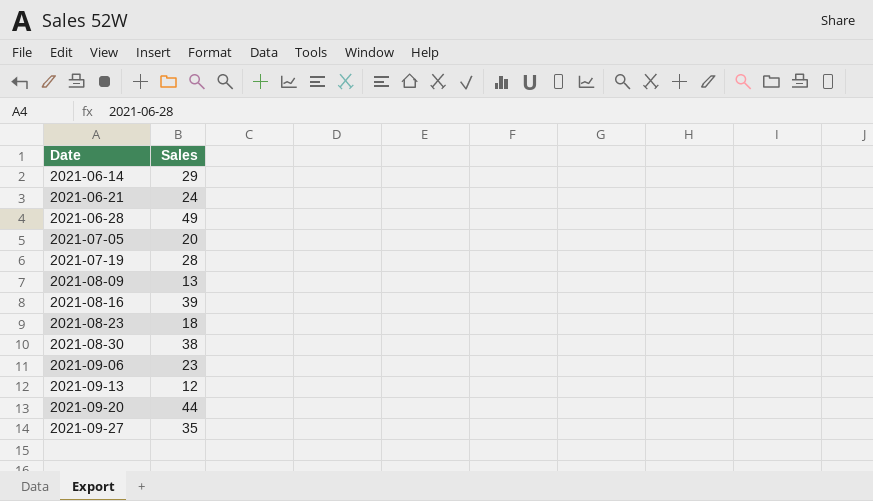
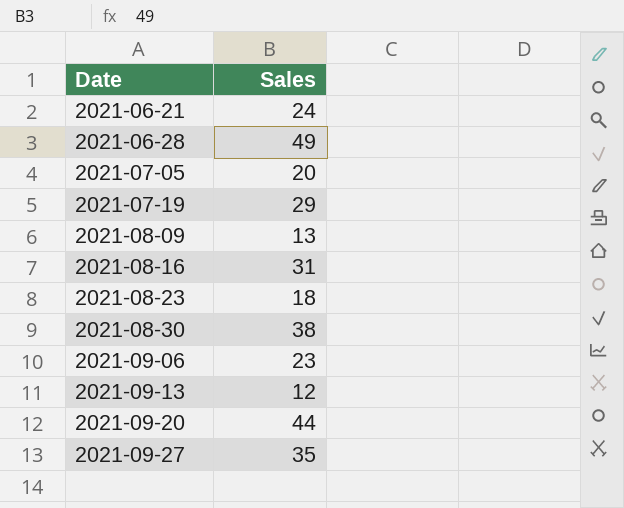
row 2021-06-14: 29 -> none
2021-07-19 | Sales: 28 -> 29
2021-08-16 | Sales: 39 -> 31

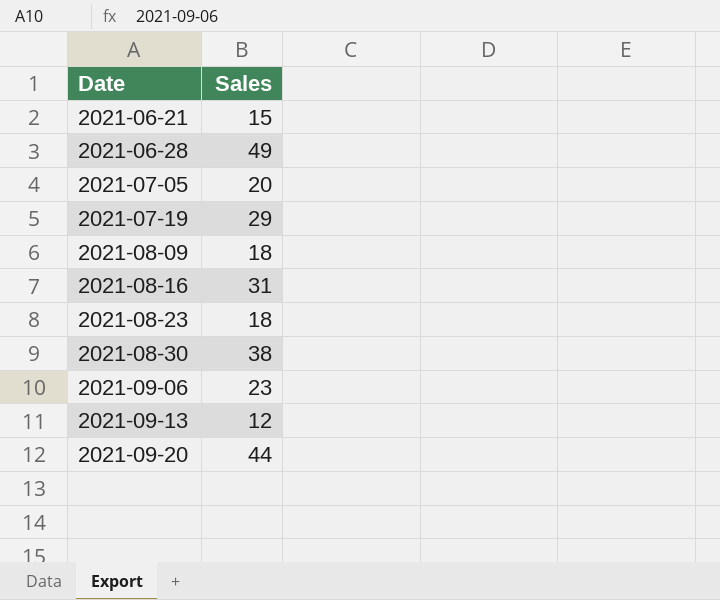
row 2021-09-27: 35 -> none
2021-06-21 | Sales: 24 -> 15
2021-08-09 | Sales: 13 -> 18

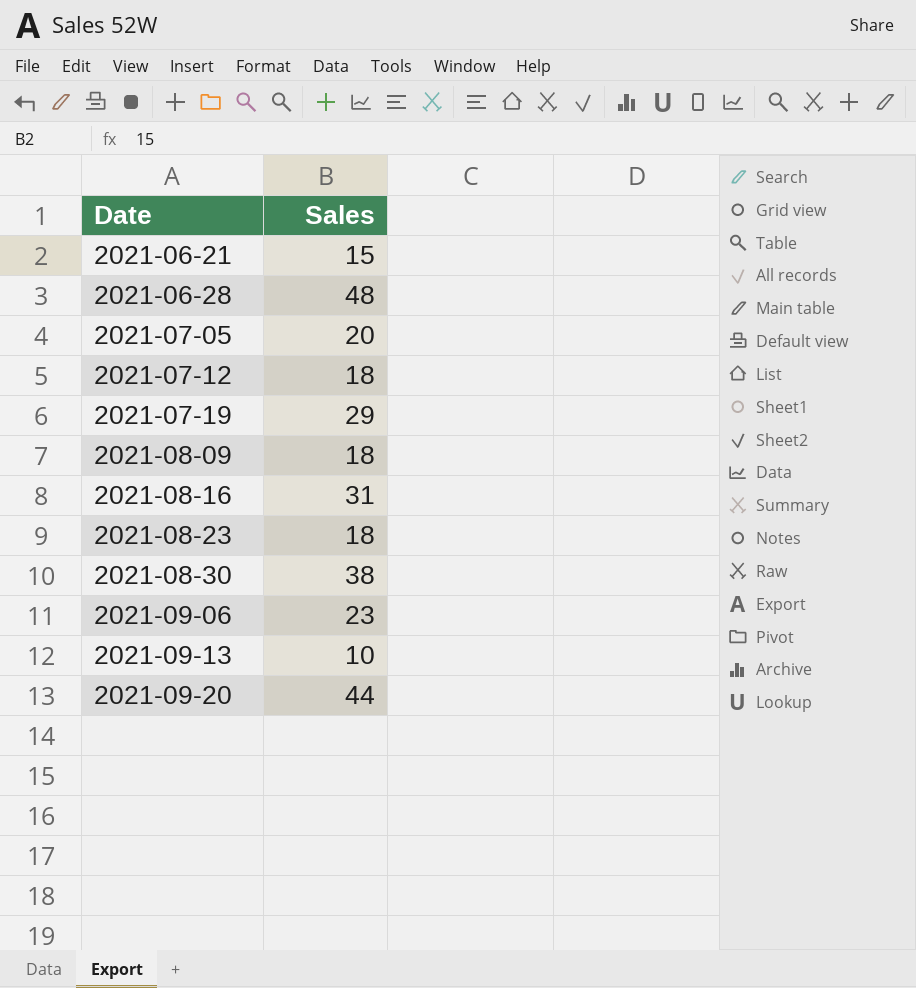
2021-06-28 | Sales: 49 -> 48
row 2021-07-12: none -> 18
2021-09-13 | Sales: 12 -> 10

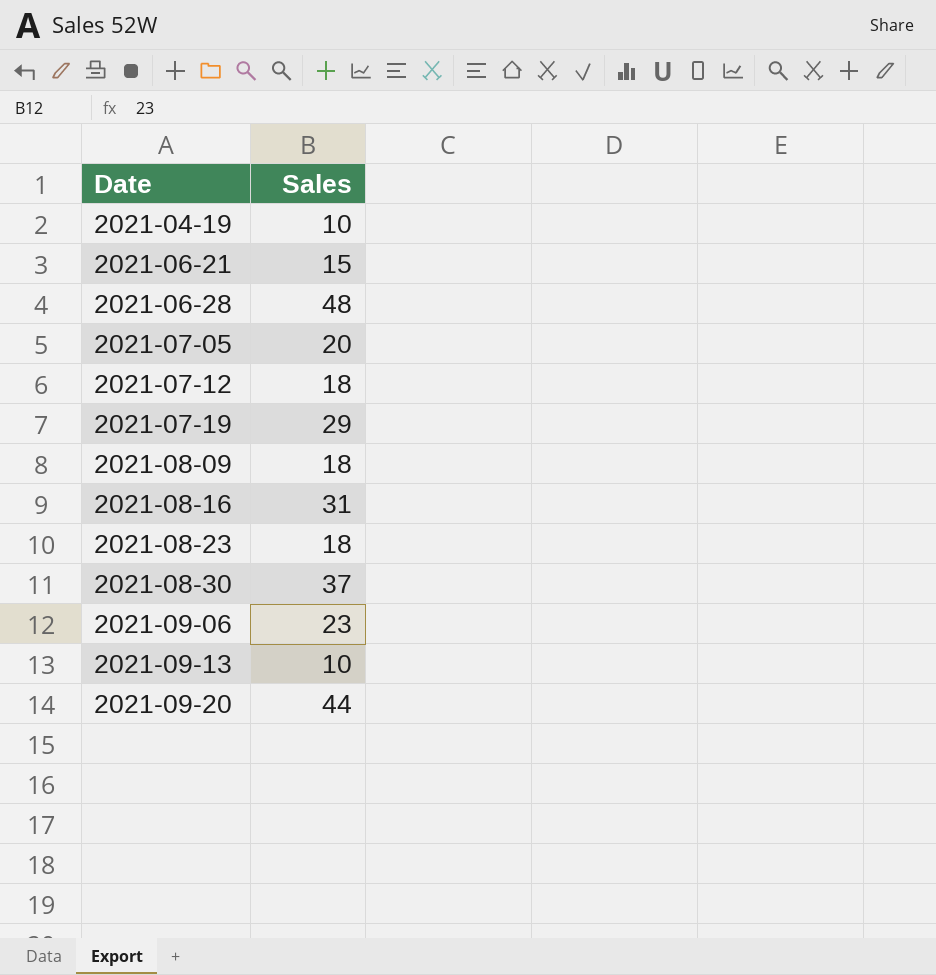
row 2021-04-19: none -> 10
2021-08-30 | Sales: 38 -> 37

